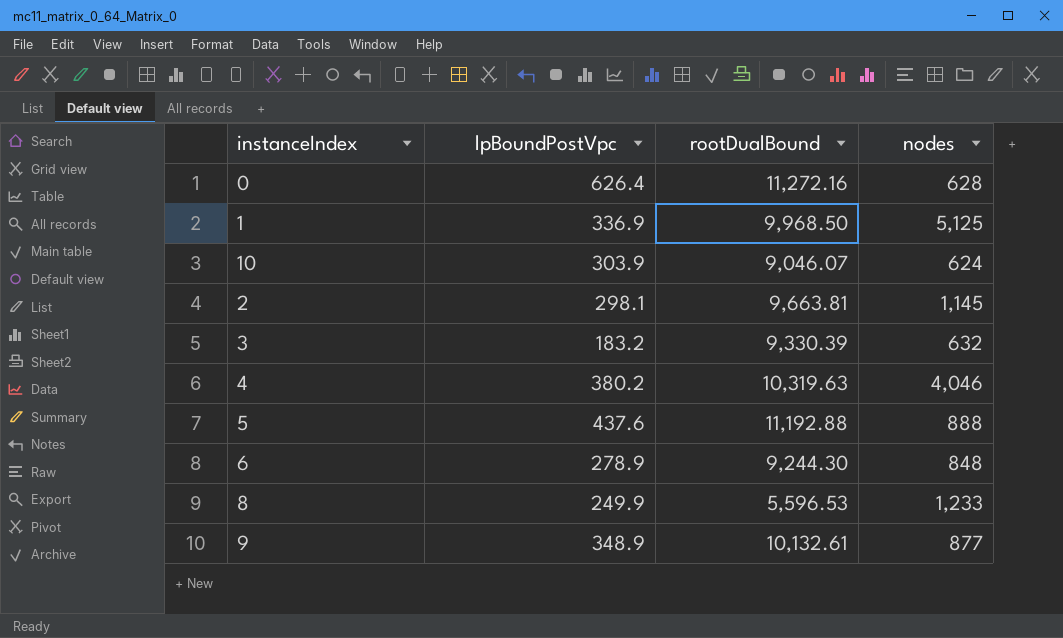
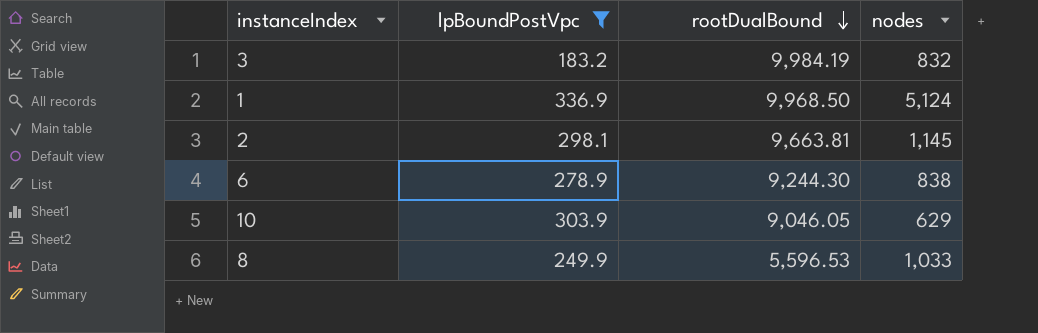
filter: none -> lpBoundPostVpc <= 336.9
row order: none -> rootDualBound descending
3 | rootDualBound: 9,330.39 -> 9,984.19
3 | nodes: 632 -> 832
1 | nodes: 5,125 -> 5,124
6 | nodes: 848 -> 838
10 | rootDualBound: 9,046.07 -> 9,046.05
10 | nodes: 624 -> 629
8 | nodes: 1,233 -> 1,033

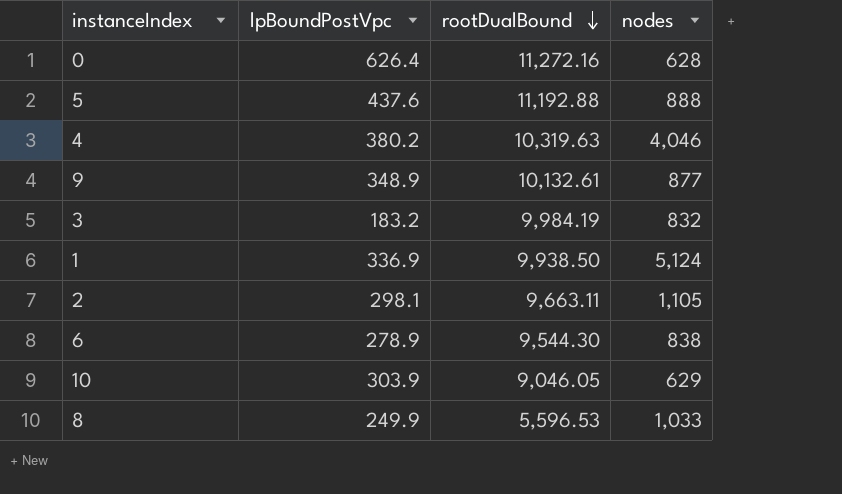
filter: lpBoundPostVpc <= 336.9 -> none
1 | rootDualBound: 9,968.50 -> 9,938.50
2 | rootDualBound: 9,663.81 -> 9,663.11
2 | nodes: 1,145 -> 1,105
6 | rootDualBound: 9,244.30 -> 9,544.30

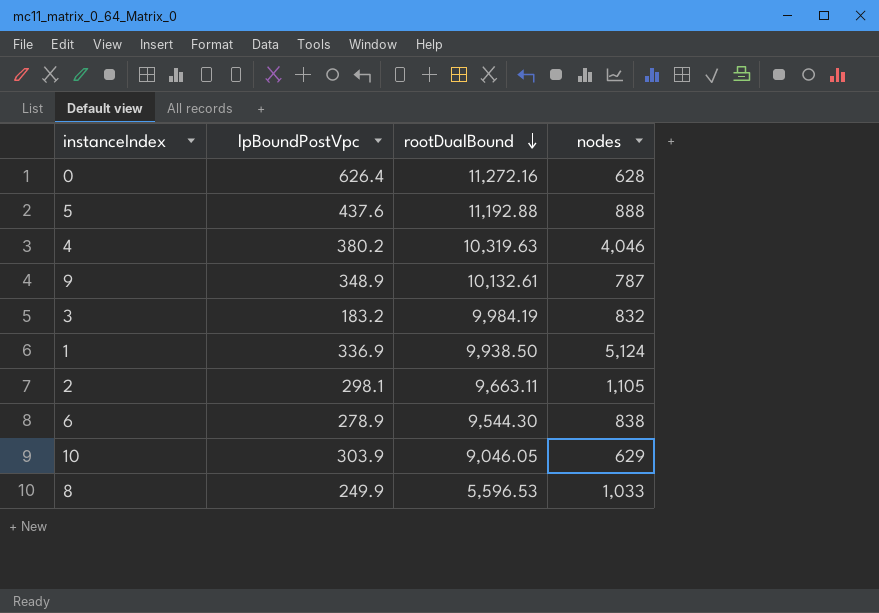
9 | nodes: 877 -> 787

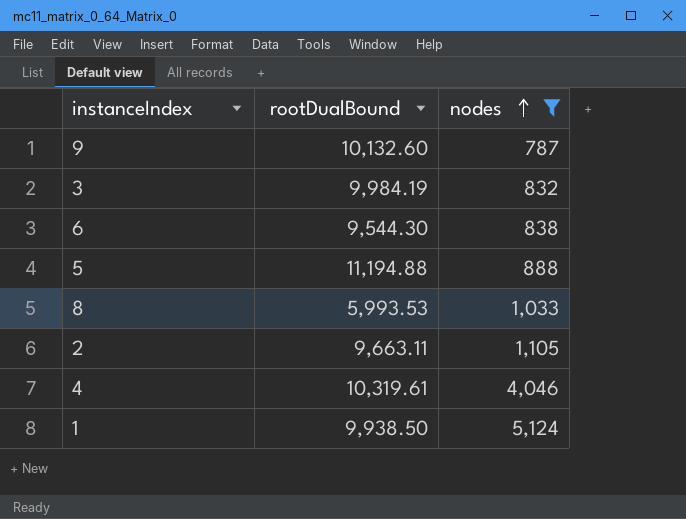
filter: none -> nodes >= 787
row order: rootDualBound descending -> nodes ascending
column lpBoundPostVpc | position: 2 -> none
9 | rootDualBound: 10,132.61 -> 10,132.60
5 | rootDualBound: 11,192.88 -> 11,194.88
8 | rootDualBound: 5,596.53 -> 5,993.53
4 | rootDualBound: 10,319.63 -> 10,319.61

